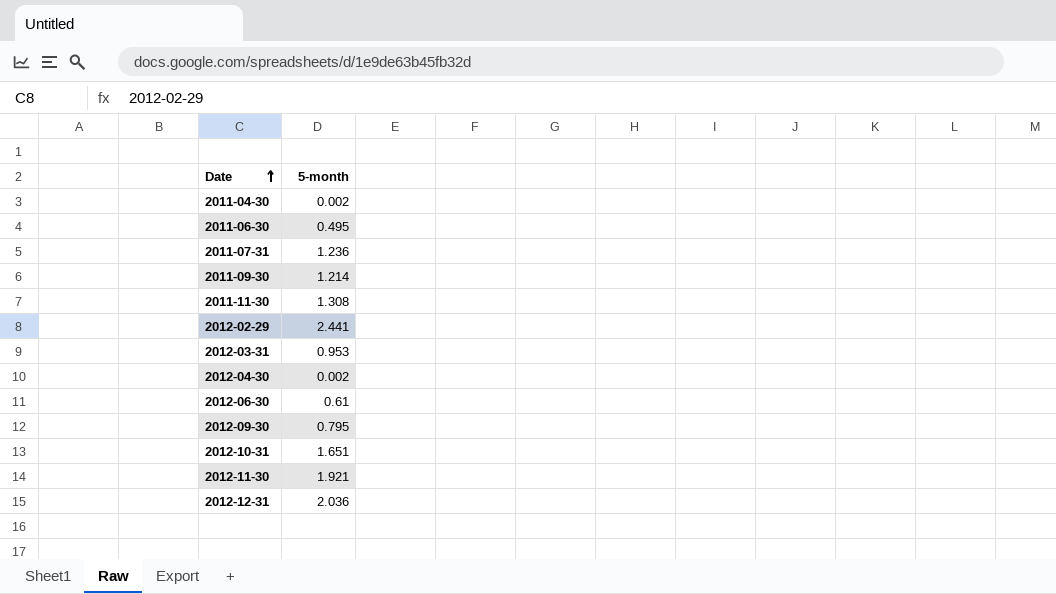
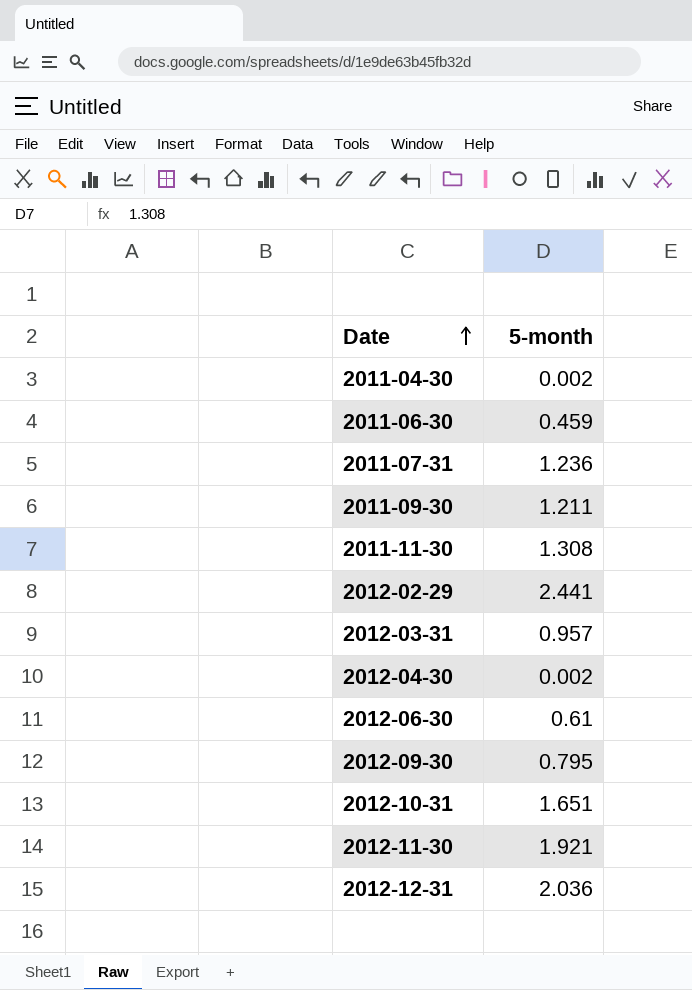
2011-06-30 | 5-month: 0.495 -> 0.459
2011-09-30 | 5-month: 1.214 -> 1.211
2012-03-31 | 5-month: 0.953 -> 0.957

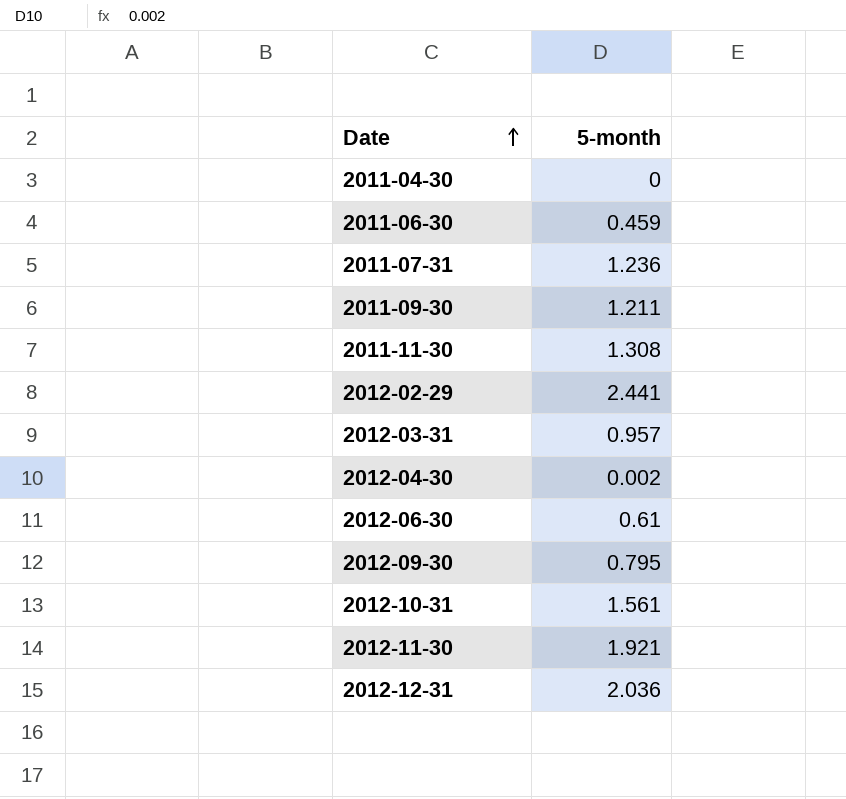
2011-04-30 | 5-month: 0.002 -> 0
2012-10-31 | 5-month: 1.651 -> 1.561

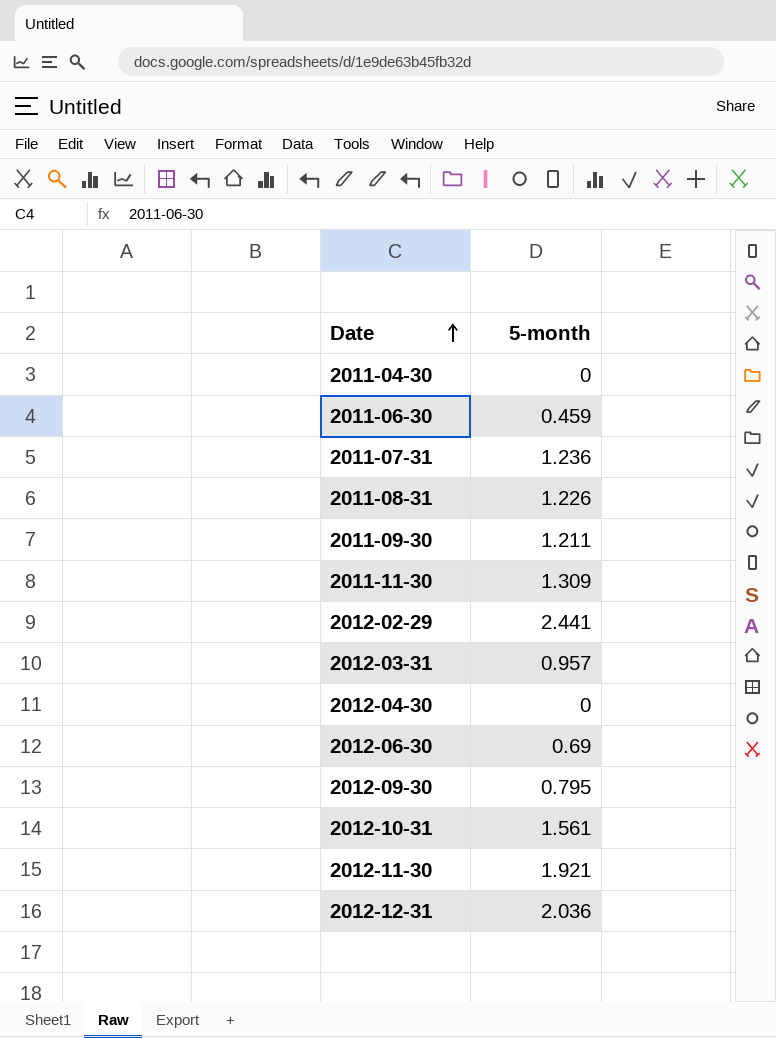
row 2011-08-31: none -> 1.226
2011-11-30 | 5-month: 1.308 -> 1.309
2012-04-30 | 5-month: 0.002 -> 0
2012-06-30 | 5-month: 0.61 -> 0.69

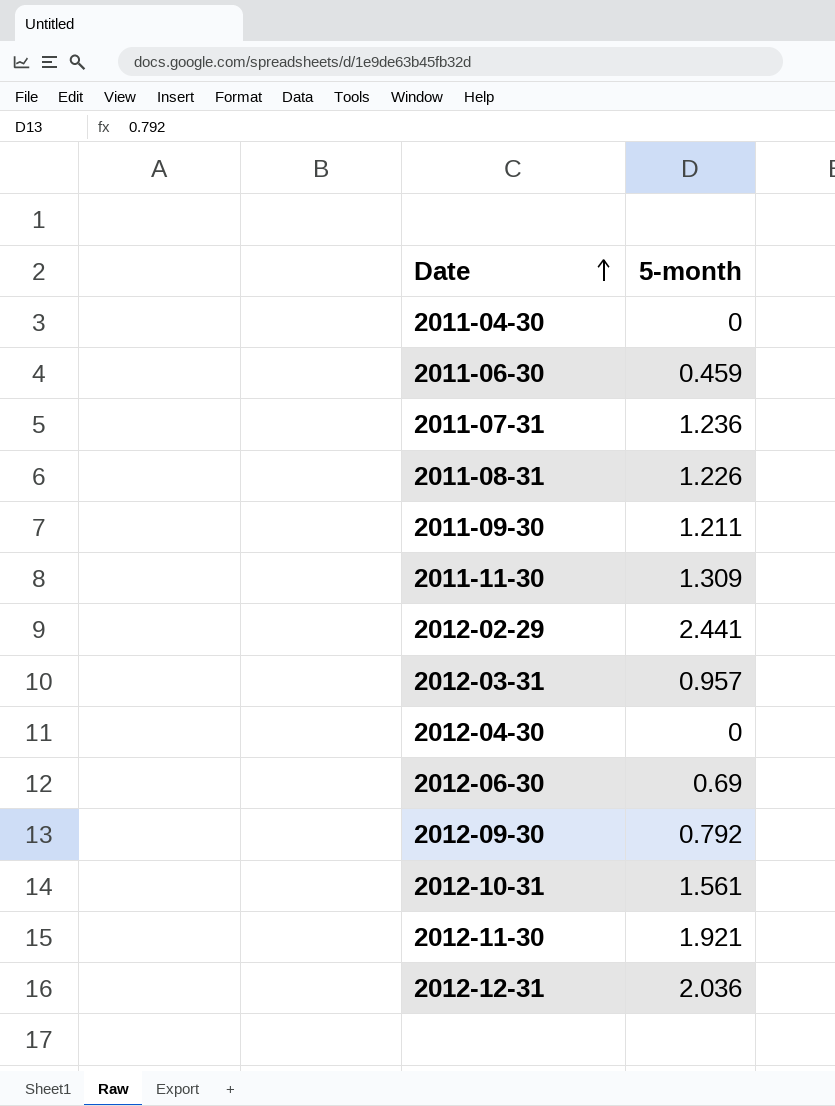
2012-09-30 | 5-month: 0.795 -> 0.792

